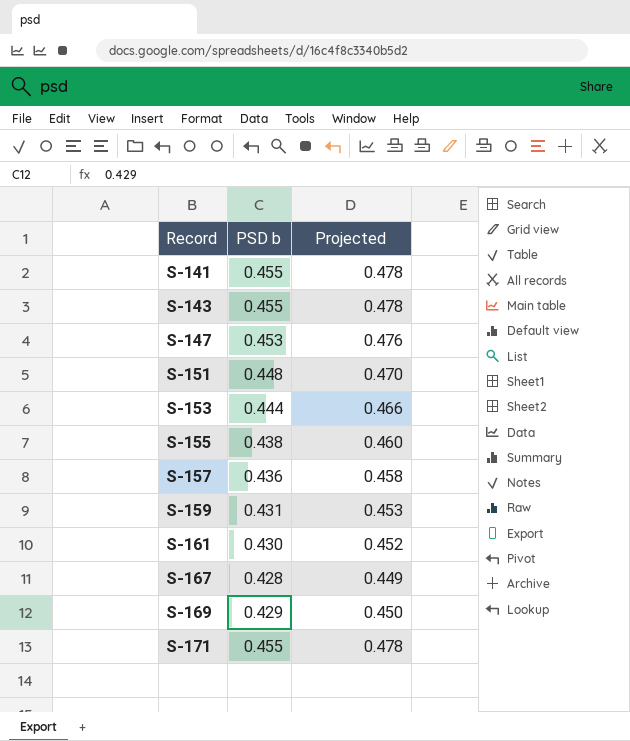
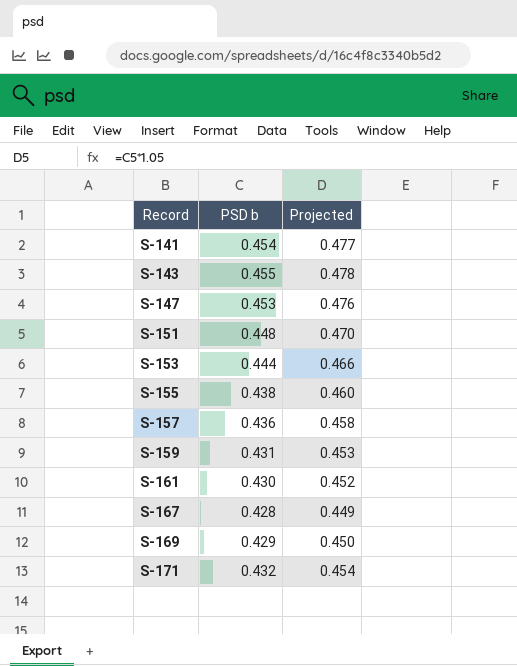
S-141 | PSD b: 0.455 -> 0.454
S-141 | Projected: 0.478 -> 0.477
S-171 | PSD b: 0.455 -> 0.432
S-171 | Projected: 0.478 -> 0.454

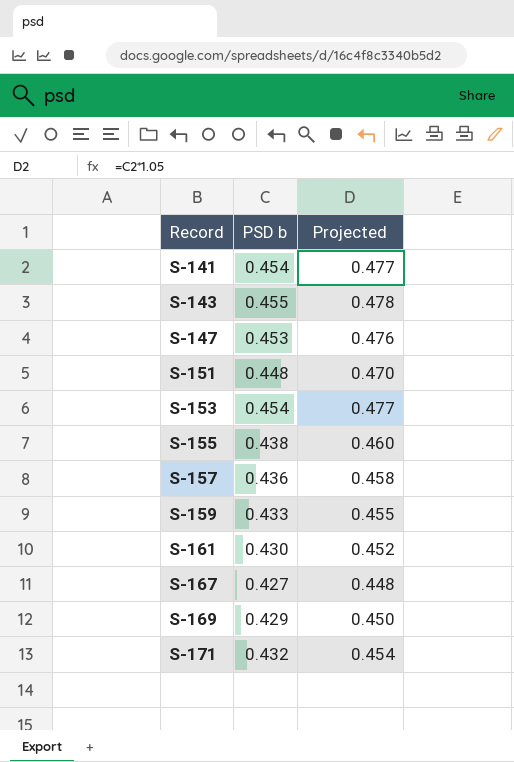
S-153 | PSD b: 0.444 -> 0.454
S-153 | Projected: 0.466 -> 0.477
S-159 | PSD b: 0.431 -> 0.433
S-159 | Projected: 0.453 -> 0.455
S-167 | PSD b: 0.428 -> 0.427
S-167 | Projected: 0.449 -> 0.448

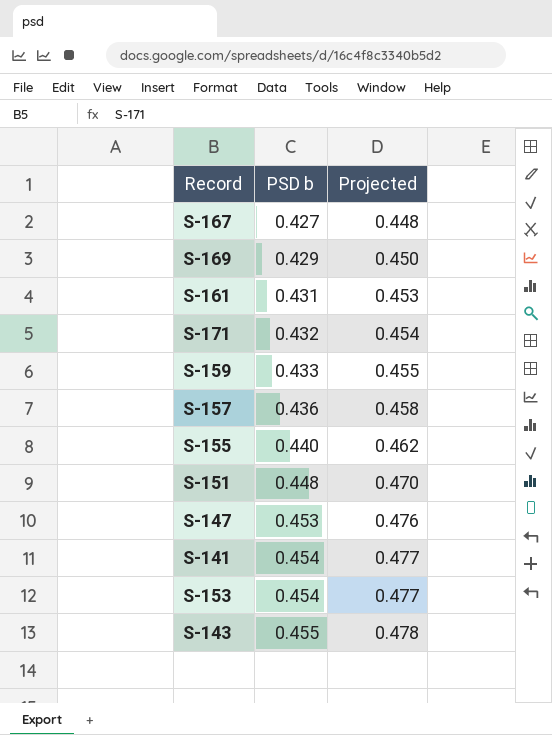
row order: Record ascending -> PSD b ascending
S-161 | PSD b: 0.430 -> 0.431
S-161 | Projected: 0.452 -> 0.453
S-155 | PSD b: 0.438 -> 0.440
S-155 | Projected: 0.460 -> 0.462

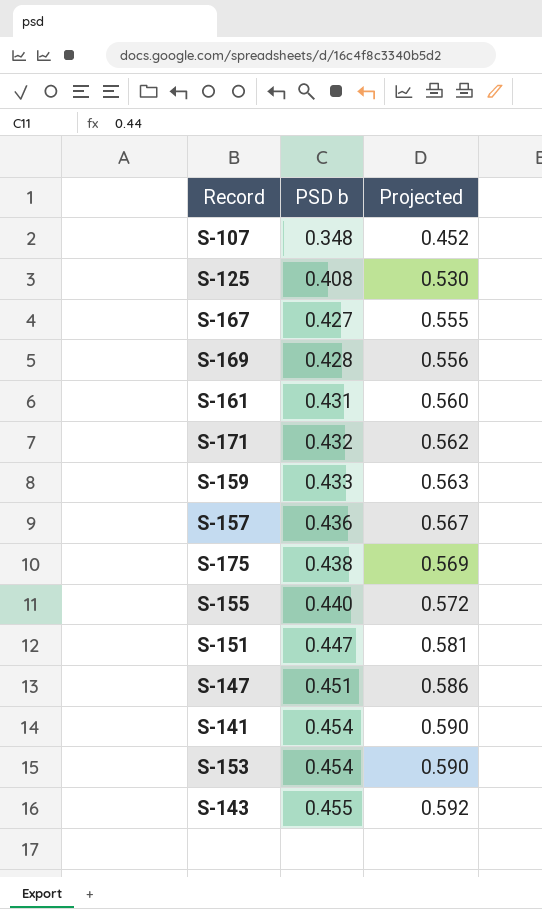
column Projected | formula: [PSD b] * 1.05 -> [PSD b] * 1.3
row S-107: none -> 0.348 | 0.452
row S-125: none -> 0.408 | 0.530
S-169 | PSD b: 0.429 -> 0.428
row S-175: none -> 0.438 | 0.569
S-151 | PSD b: 0.448 -> 0.447
S-147 | PSD b: 0.453 -> 0.451

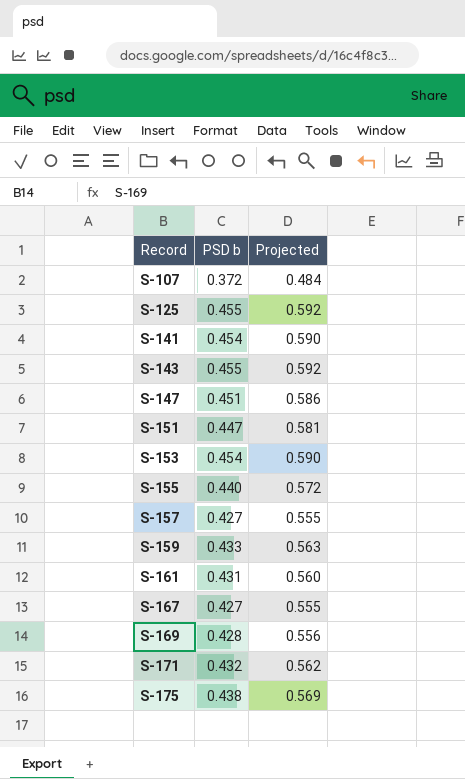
row order: PSD b ascending -> Record ascending
S-107 | PSD b: 0.348 -> 0.372
S-107 | Projected: 0.452 -> 0.484
S-125 | PSD b: 0.408 -> 0.455
S-125 | Projected: 0.530 -> 0.592
S-157 | PSD b: 0.436 -> 0.427
S-157 | Projected: 0.567 -> 0.555

